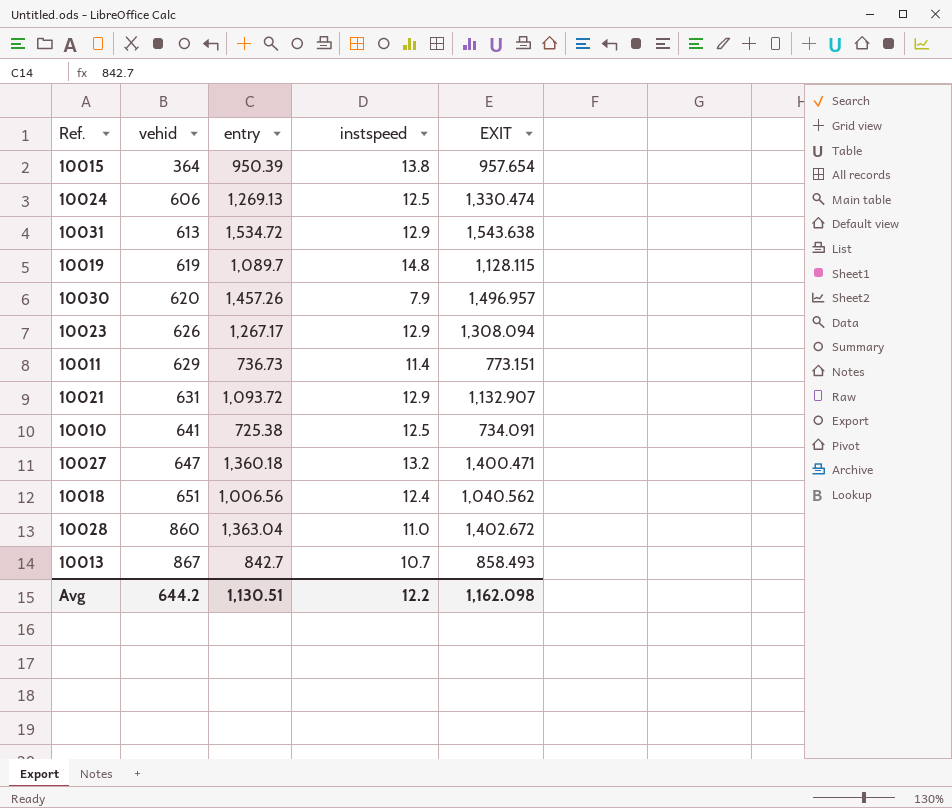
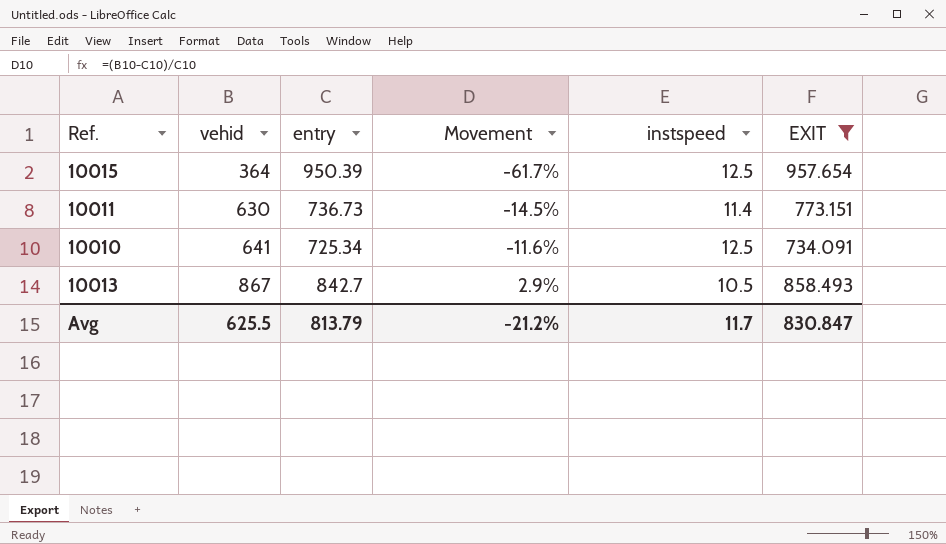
filter: none -> EXIT <= 957.654
column Movement | formula: none -> ([vehid] - [entry]) / [entry]
10015 | instspeed: 13.8 -> 12.5
10011 | vehid: 629 -> 630
10010 | entry: 725.38 -> 725.34
10013 | instspeed: 10.7 -> 10.5
Avg | vehid: 644.2 -> 625.5
Avg | entry: 1,130.51 -> 813.79
Avg | instspeed: 12.2 -> 11.7
Avg | EXIT: 1,162.098 -> 830.847

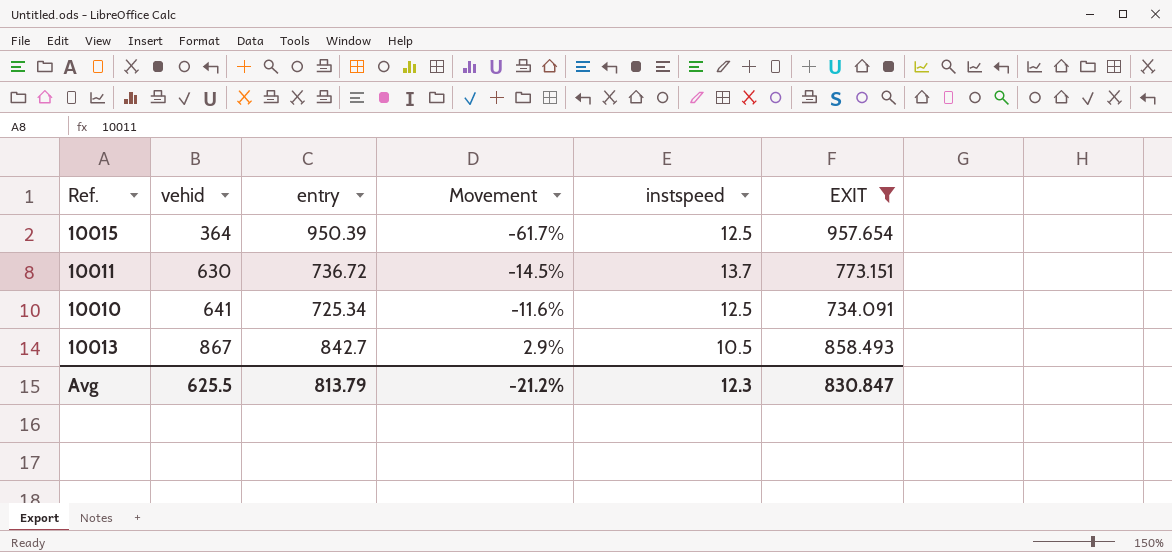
10011 | entry: 736.73 -> 736.72
10011 | instspeed: 11.4 -> 13.7
Avg | instspeed: 11.7 -> 12.3

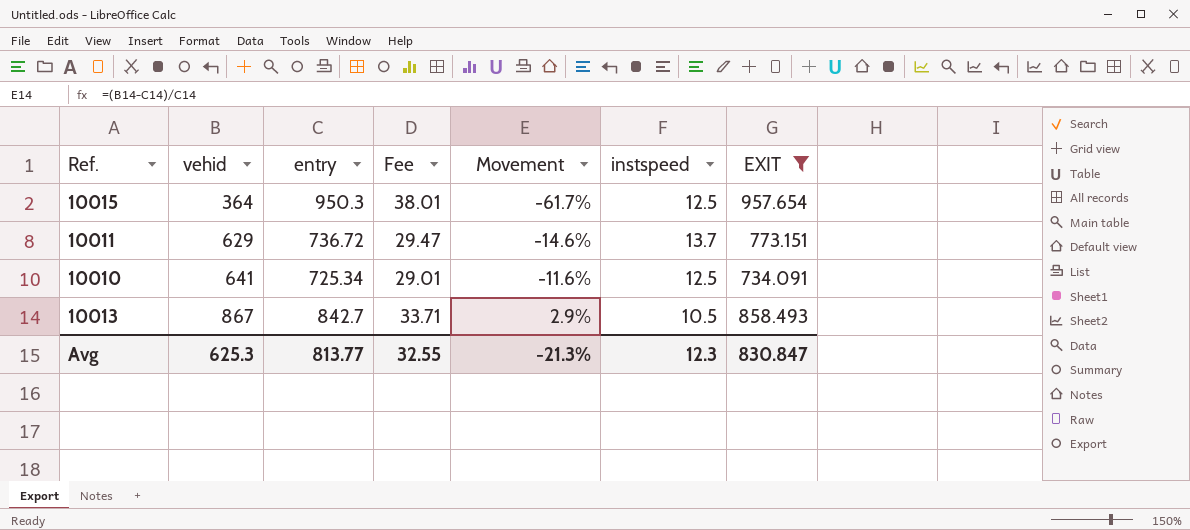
column Fee | formula: none -> [entry] * 0.04
10015 | entry: 950.39 -> 950.3
10011 | vehid: 630 -> 629
10011 | Movement: -14.5% -> -14.6%
Avg | vehid: 625.5 -> 625.3
Avg | entry: 813.79 -> 813.77
Avg | Movement: -21.2% -> -21.3%

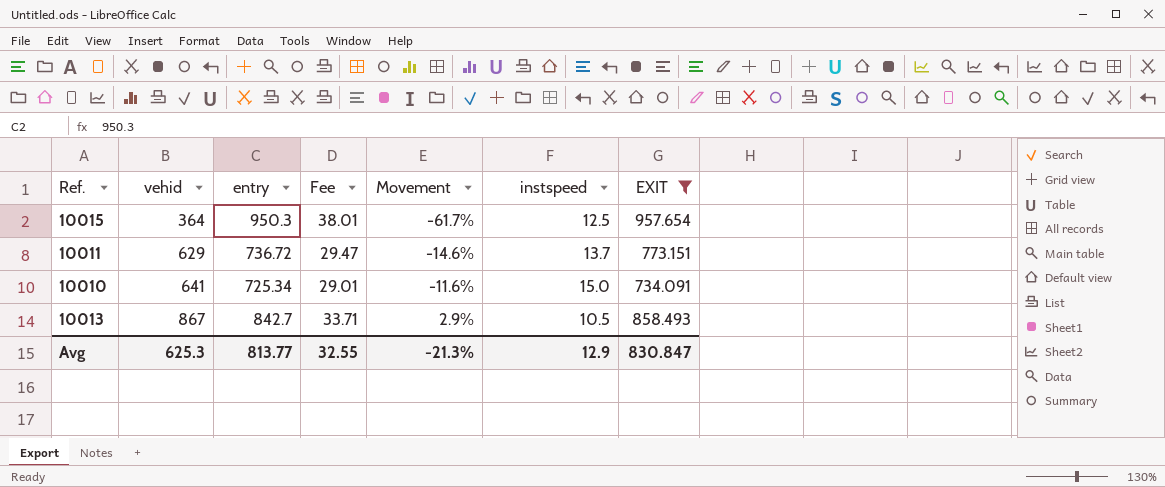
10010 | instspeed: 12.5 -> 15.0
Avg | instspeed: 12.3 -> 12.9

